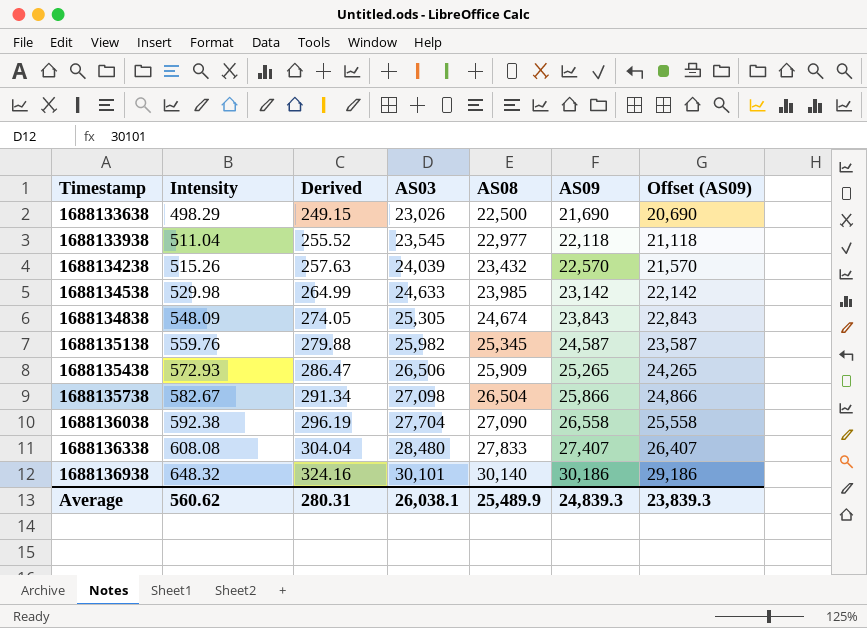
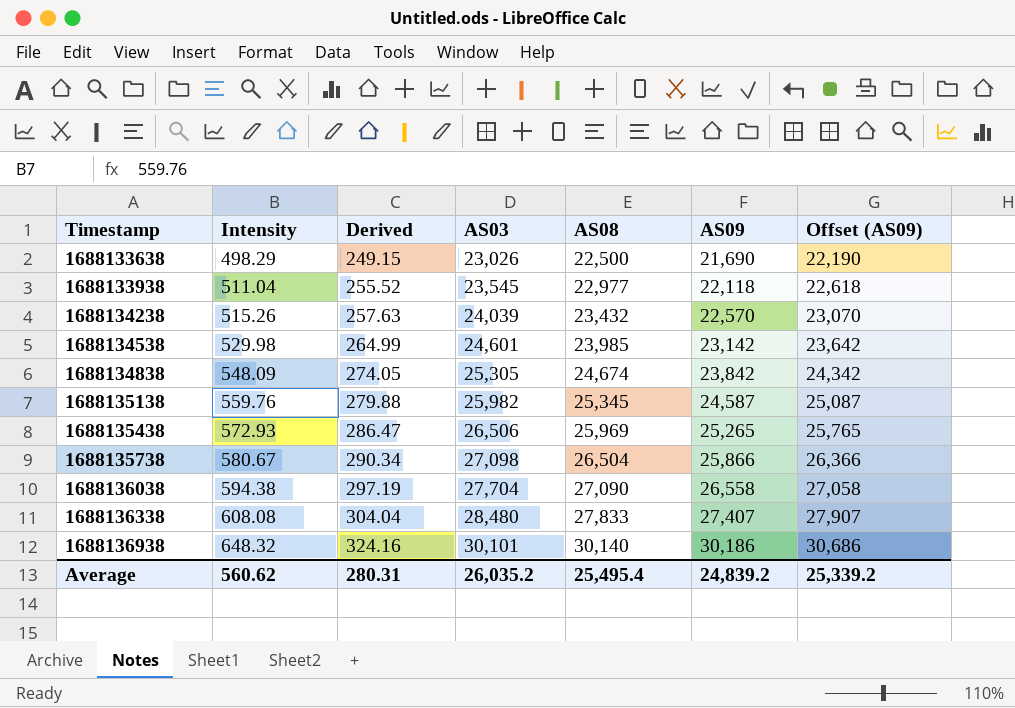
column Offset (AS09) | formula: [AS09] - 1000 -> [AS09] + 500
1688134538 | AS03: 24,633 -> 24,601
1688134838 | AS09: 23,843 -> 23,842
1688135438 | AS08: 25,909 -> 25,969
1688135738 | Intensity: 582.67 -> 580.67
1688135738 | Derived: 291.34 -> 290.34
1688136038 | Intensity: 592.38 -> 594.38
1688136038 | Derived: 296.19 -> 297.19
Average | AS03: 26,038.1 -> 26,035.2
Average | AS08: 25,489.9 -> 25,495.4
Average | AS09: 24,839.3 -> 24,839.2
Average | Offset (AS09): 23,839.3 -> 25,339.2

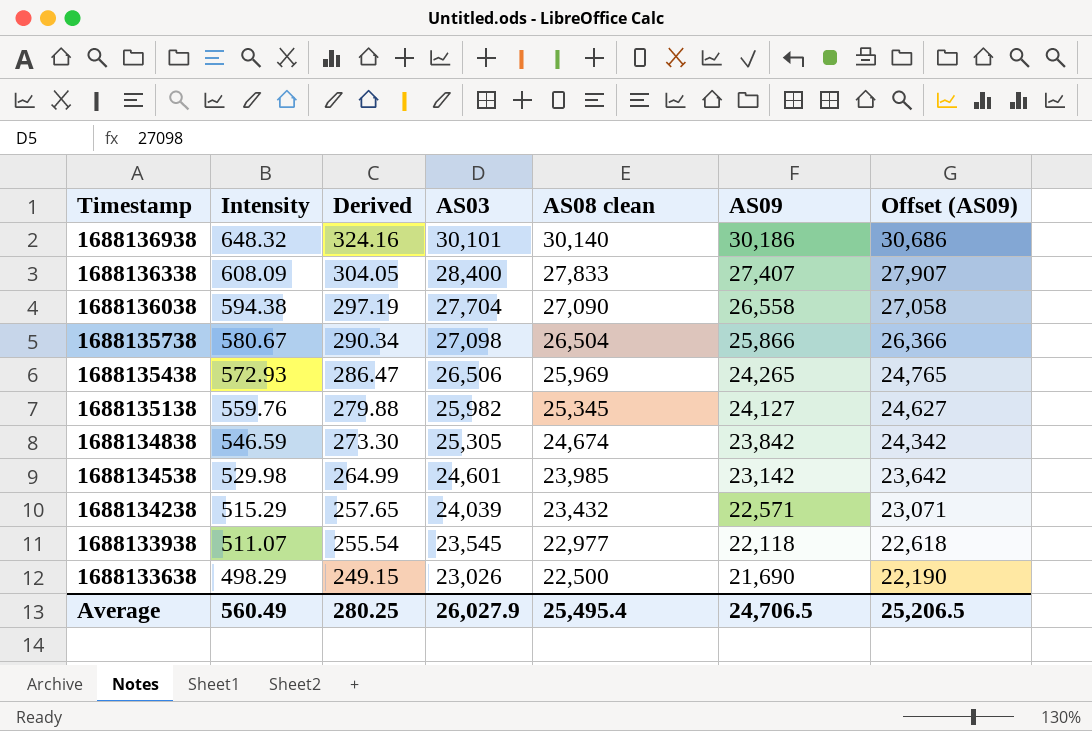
row order: Timestamp ascending -> Timestamp descending
column name: AS08 -> AS08 clean
1688136338 | Intensity: 608.08 -> 608.09
1688136338 | Derived: 304.04 -> 304.05
1688136338 | AS03: 28,480 -> 28,400
1688135438 | AS09: 25,265 -> 24,265
1688135438 | Offset (AS09): 25,765 -> 24,765
1688135138 | AS09: 24,587 -> 24,127
1688135138 | Offset (AS09): 25,087 -> 24,627
1688134838 | Intensity: 548.09 -> 546.59
1688134838 | Derived: 274.05 -> 273.30
1688134238 | Intensity: 515.26 -> 515.29
1688134238 | Derived: 257.63 -> 257.65
1688134238 | AS09: 22,570 -> 22,571
1688134238 | Offset (AS09): 23,070 -> 23,071
1688133938 | Intensity: 511.04 -> 511.07
1688133938 | Derived: 255.52 -> 255.54
Average | Intensity: 560.62 -> 560.49
Average | Derived: 280.31 -> 280.25
Average | AS03: 26,035.2 -> 26,027.9
Average | AS09: 24,839.2 -> 24,706.5
Average | Offset (AS09): 25,339.2 -> 25,206.5

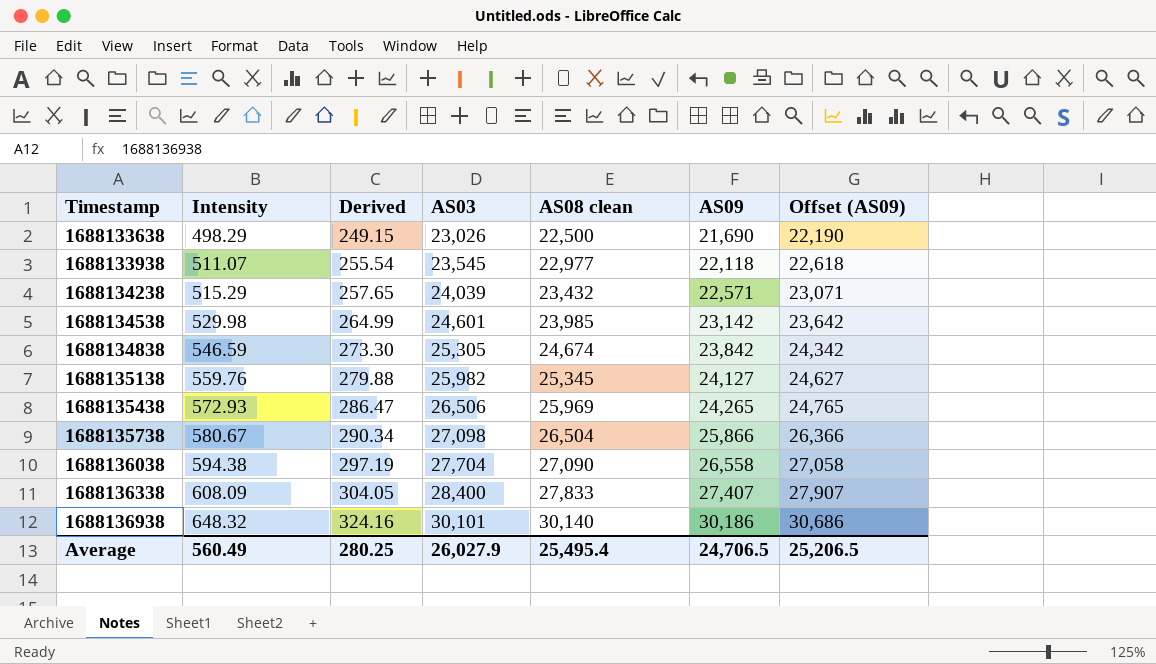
row order: Timestamp descending -> Timestamp ascending

